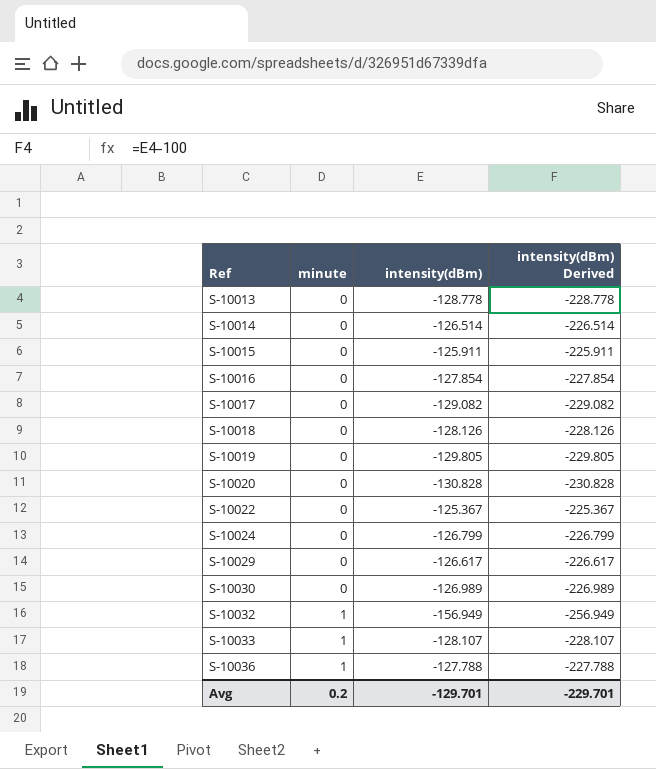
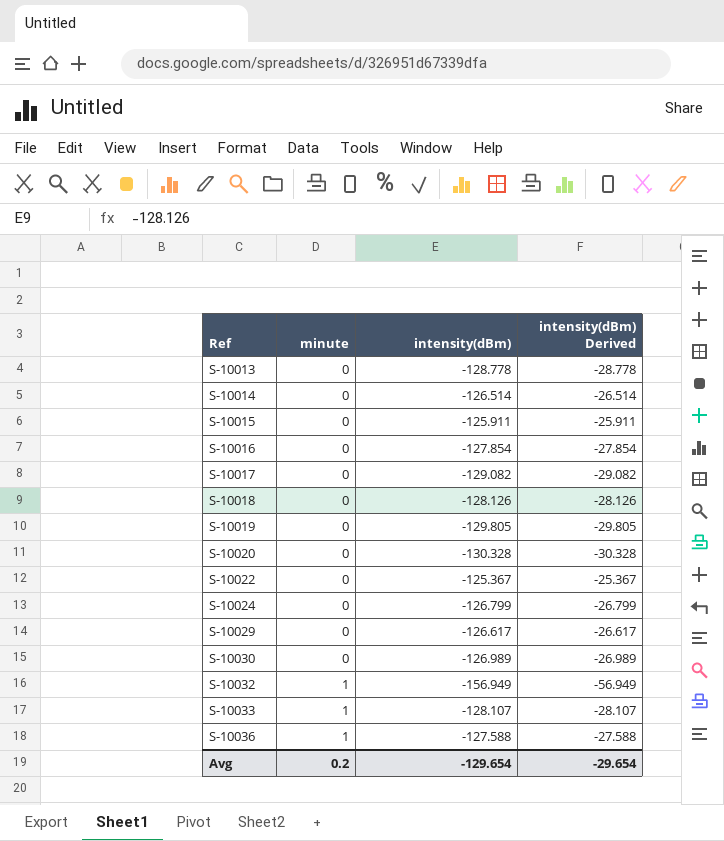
column intensity(dBm) Derived | formula: [intensity(dBm)] - 100 -> [intensity(dBm)] + 100
S-10020 | intensity(dBm): -130.828 -> -130.328
S-10036 | intensity(dBm): -127.788 -> -127.588
Avg | intensity(dBm): -129.701 -> -129.654
Avg | intensity(dBm) Derived: -229.701 -> -29.654

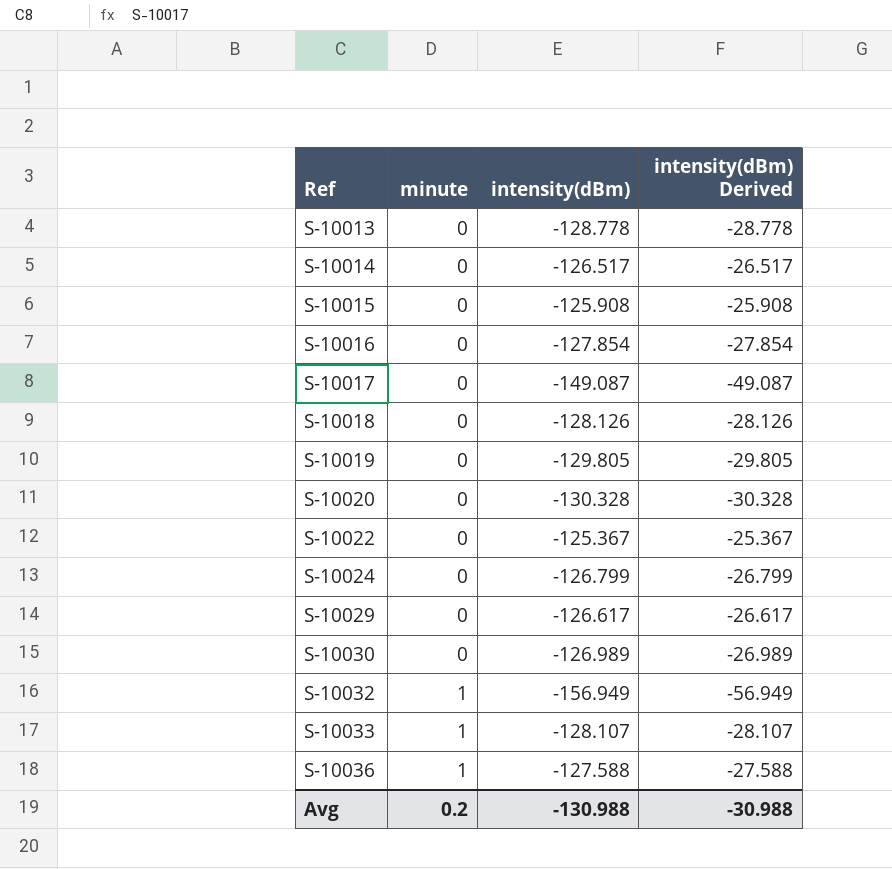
S-10014 | intensity(dBm): -126.514 -> -126.517
S-10014 | intensity(dBm) Derived: -26.514 -> -26.517
S-10015 | intensity(dBm): -125.911 -> -125.908
S-10015 | intensity(dBm) Derived: -25.911 -> -25.908
S-10017 | intensity(dBm): -129.082 -> -149.087
S-10017 | intensity(dBm) Derived: -29.082 -> -49.087
Avg | intensity(dBm): -129.654 -> -130.988
Avg | intensity(dBm) Derived: -29.654 -> -30.988

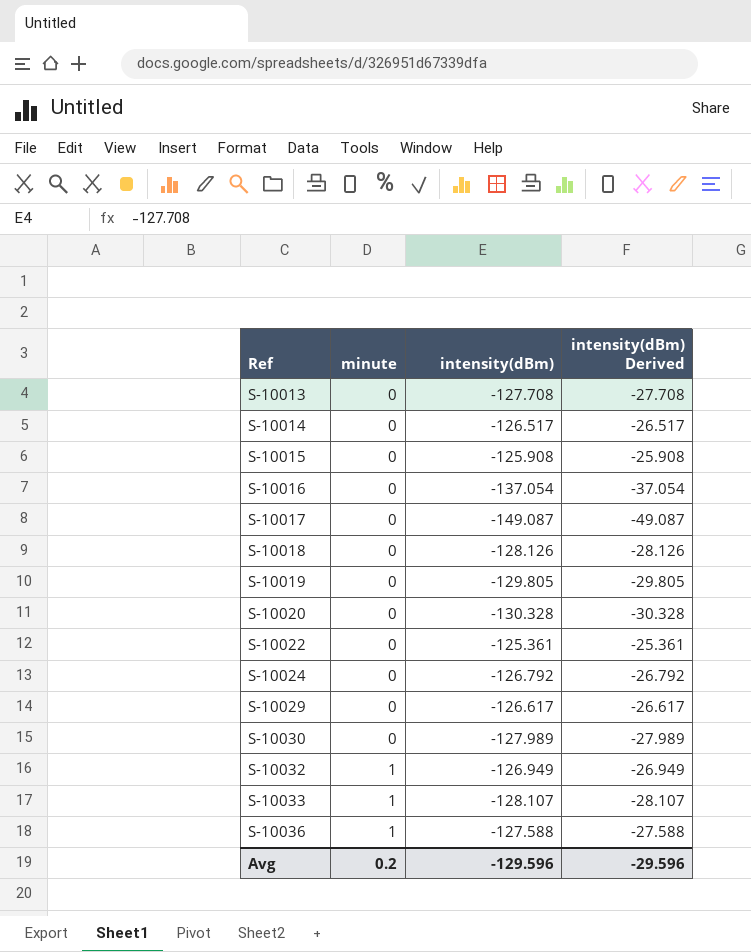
S-10013 | intensity(dBm): -128.778 -> -127.708
S-10013 | intensity(dBm) Derived: -28.778 -> -27.708
S-10016 | intensity(dBm): -127.854 -> -137.054
S-10016 | intensity(dBm) Derived: -27.854 -> -37.054
S-10022 | intensity(dBm): -125.367 -> -125.361
S-10022 | intensity(dBm) Derived: -25.367 -> -25.361
S-10024 | intensity(dBm): -126.799 -> -126.792
S-10024 | intensity(dBm) Derived: -26.799 -> -26.792
S-10030 | intensity(dBm): -126.989 -> -127.989
S-10030 | intensity(dBm) Derived: -26.989 -> -27.989
S-10032 | intensity(dBm): -156.949 -> -126.949
S-10032 | intensity(dBm) Derived: -56.949 -> -26.949
Avg | intensity(dBm): -130.988 -> -129.596
Avg | intensity(dBm) Derived: -30.988 -> -29.596

